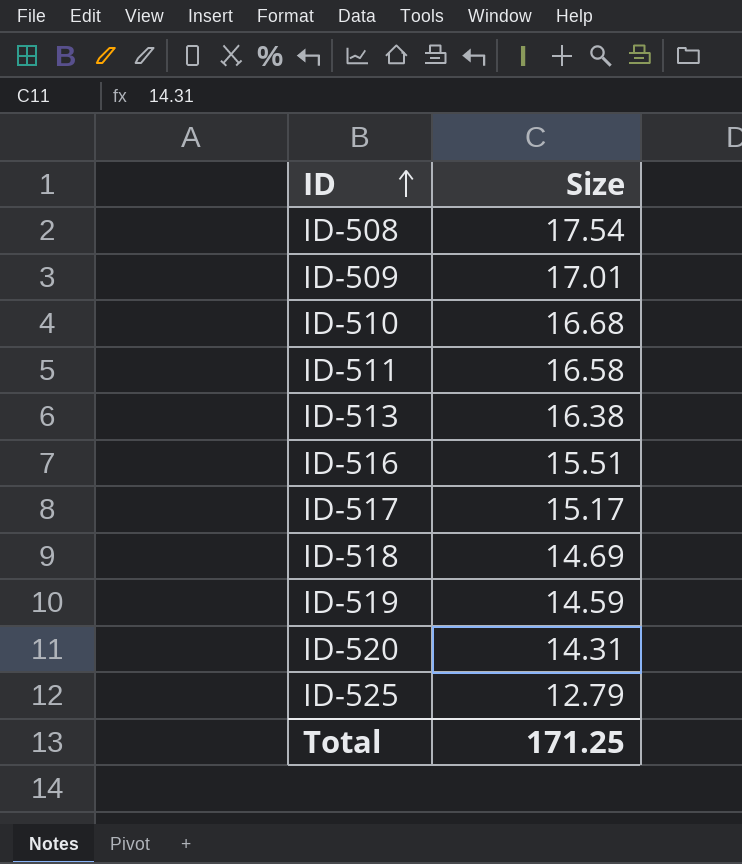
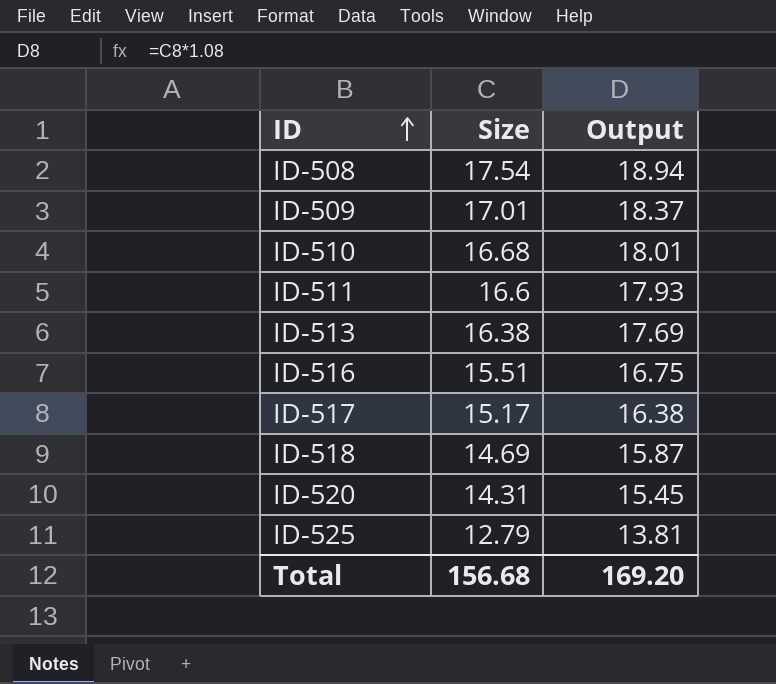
column Output | formula: none -> [Size] * 1.08
row ID-519: 14.59 -> none
ID-511 | Size: 16.58 -> 16.6
Total | Size: 171.25 -> 156.68

